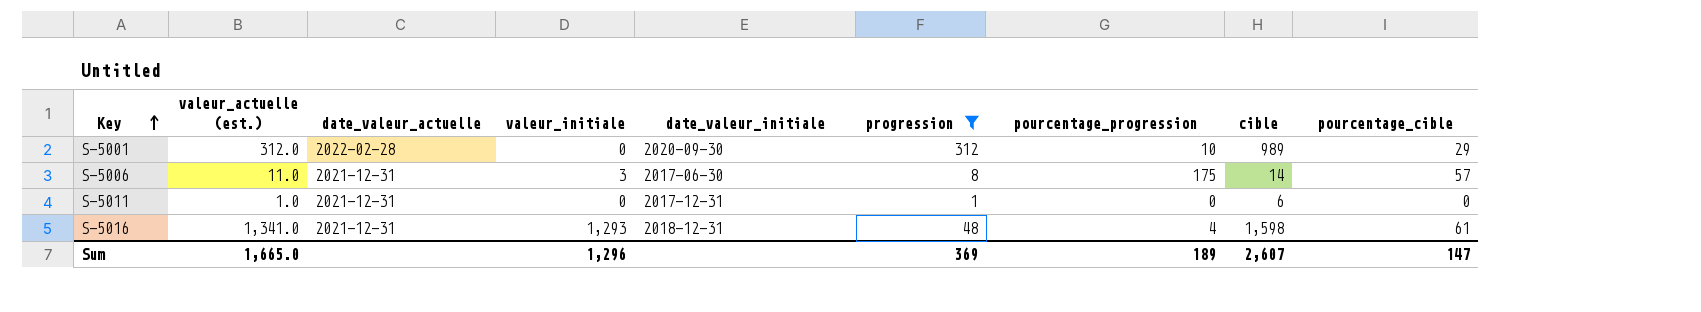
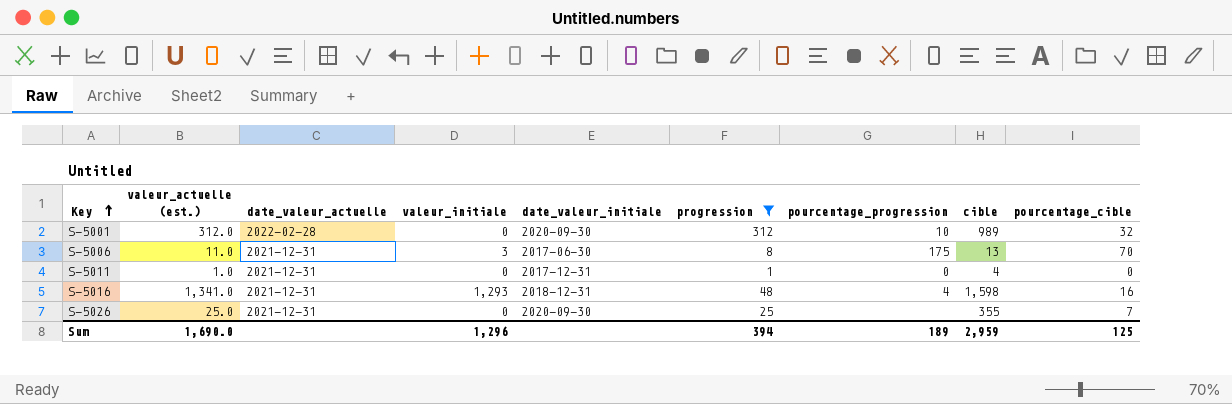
S-5001 | pourcentage_cible: 29 -> 32
S-5006 | cible: 14 -> 13
S-5006 | pourcentage_cible: 57 -> 70
S-5011 | cible: 6 -> 4
S-5016 | pourcentage_cible: 61 -> 16
row S-5026: none -> 25.0 | 2021-12-31 | 0 | 2020-09-30 | 25 | none | 355 | 7
Sum | valeur_actuelle (est.): 1,665.0 -> 1,690.0
Sum | progression: 369 -> 394
Sum | cible: 2,607 -> 2,959
Sum | pourcentage_cible: 147 -> 125

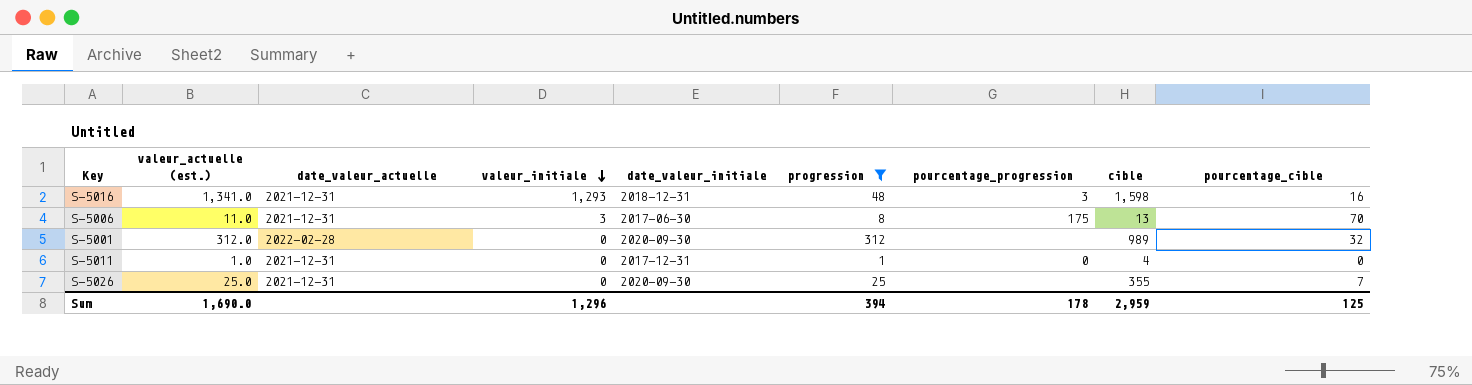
row order: Key ascending -> valeur_initiale descending
S-5016 | pourcentage_progression: 4 -> 3
S-5001 | pourcentage_progression: 10 -> none
Sum | pourcentage_progression: 189 -> 178

